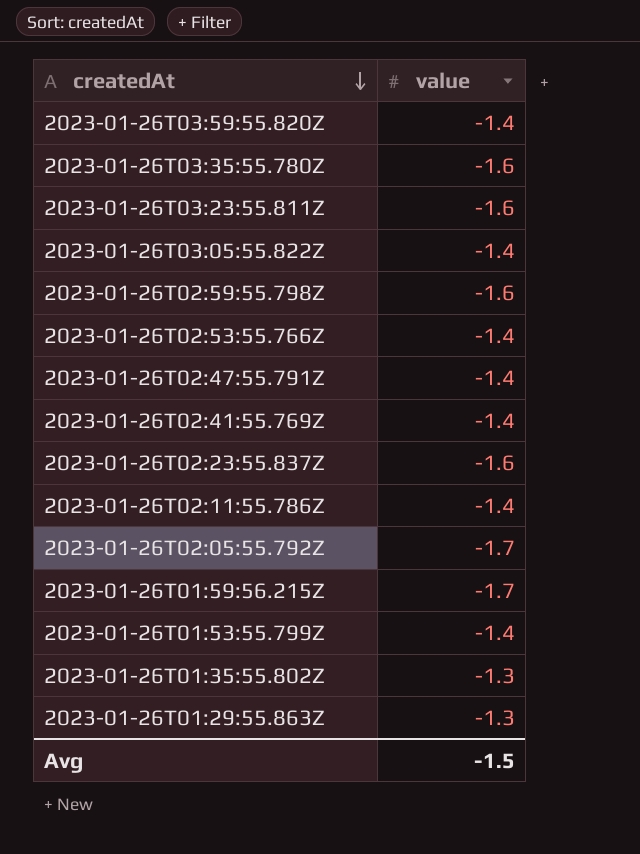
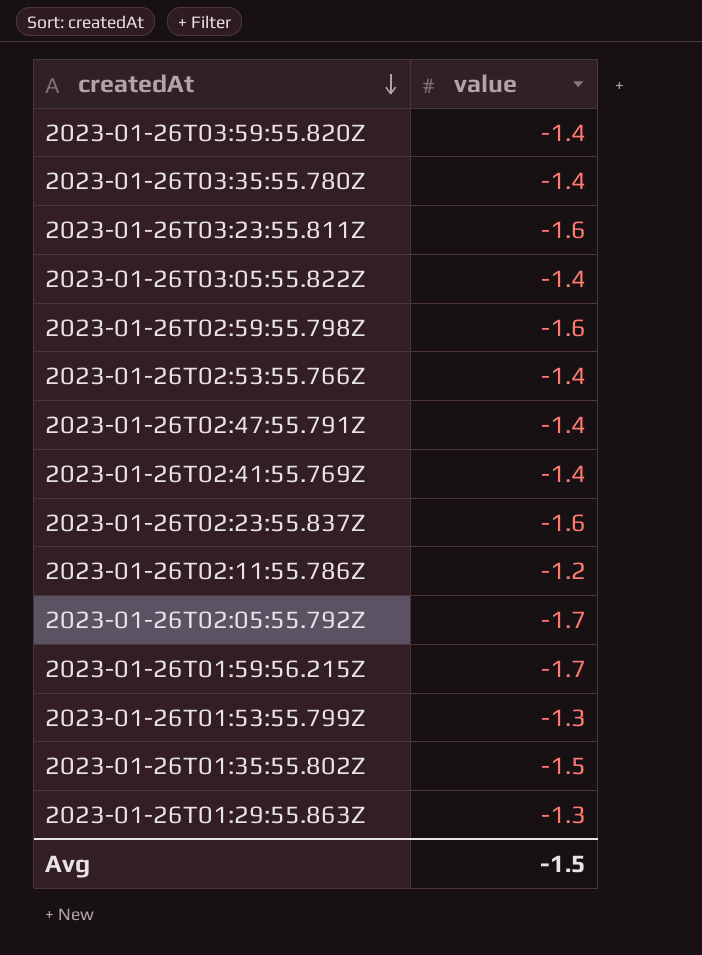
2023-01-26T03:35:55.780Z | value: -1.6 -> -1.4
2023-01-26T02:11:55.786Z | value: -1.4 -> -1.2
2023-01-26T01:53:55.799Z | value: -1.4 -> -1.3
2023-01-26T01:35:55.802Z | value: -1.3 -> -1.5

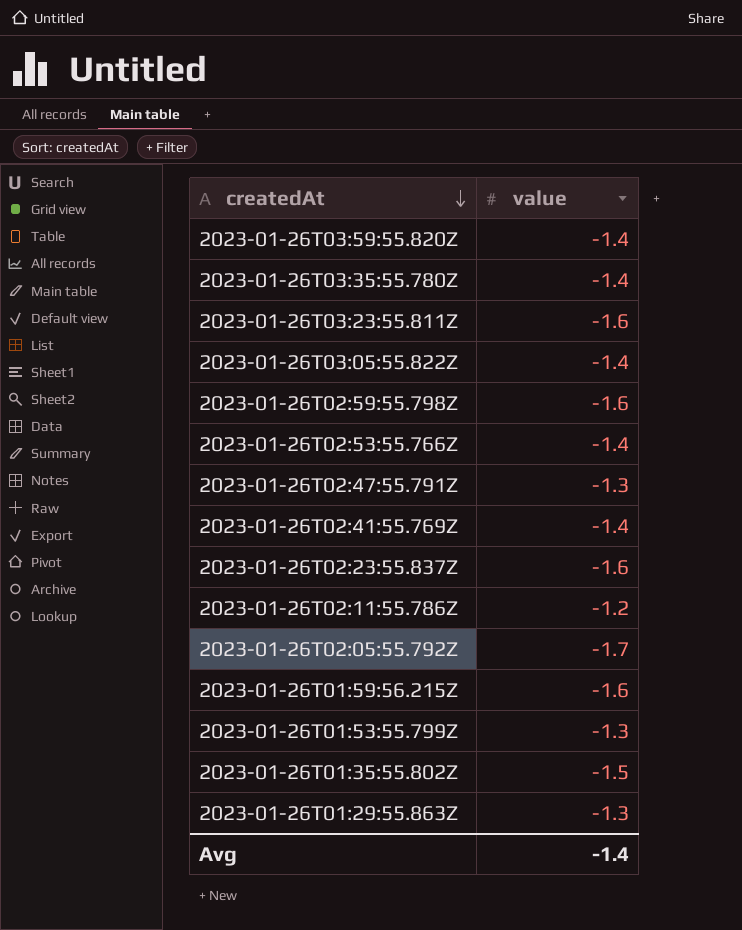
2023-01-26T02:47:55.791Z | value: -1.4 -> -1.3
2023-01-26T01:59:56.215Z | value: -1.7 -> -1.6
Avg | value: -1.5 -> -1.4

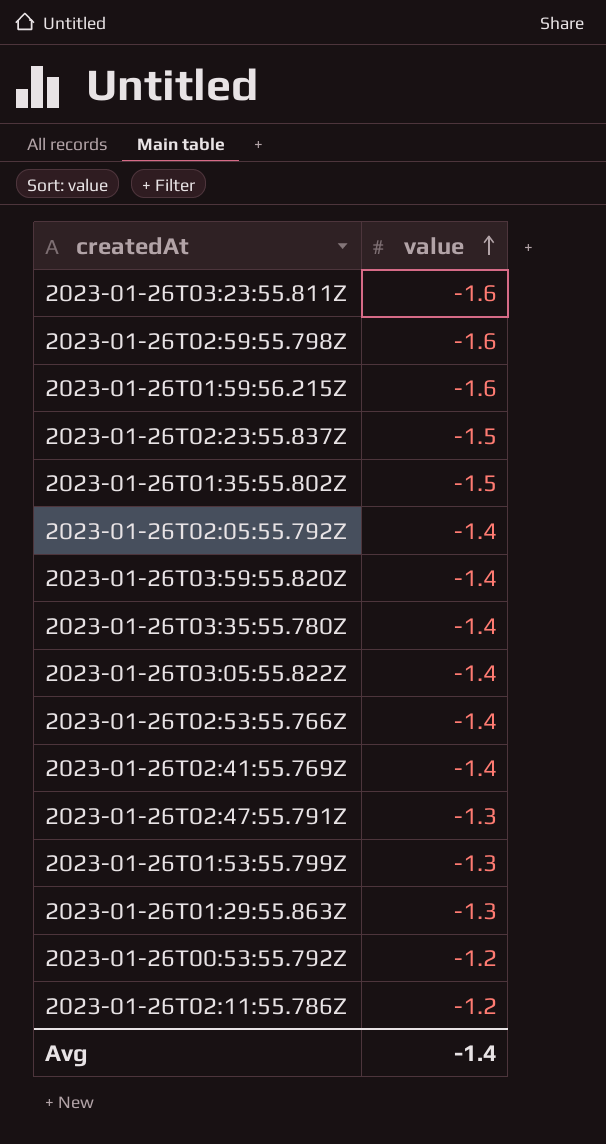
row order: createdAt descending -> value ascending
2023-01-26T02:23:55.837Z | value: -1.6 -> -1.5
2023-01-26T02:05:55.792Z | value: -1.7 -> -1.4
row 2023-01-26T00:53:55.792Z: none -> -1.2

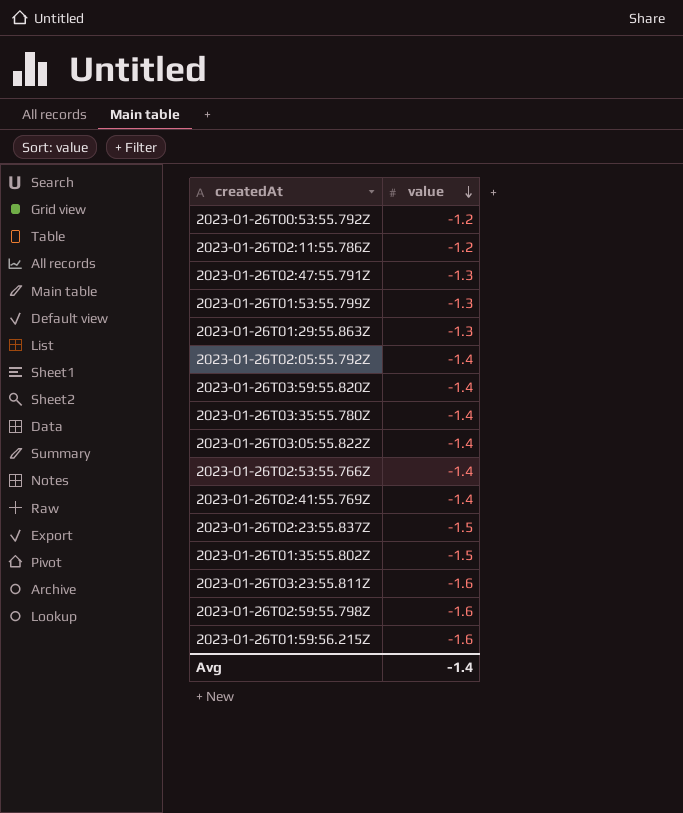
row order: value ascending -> value descending

